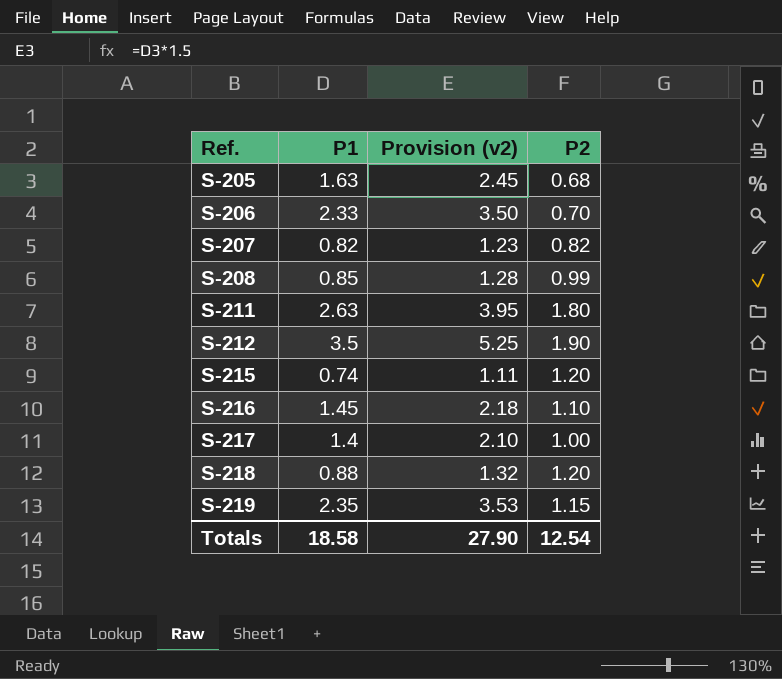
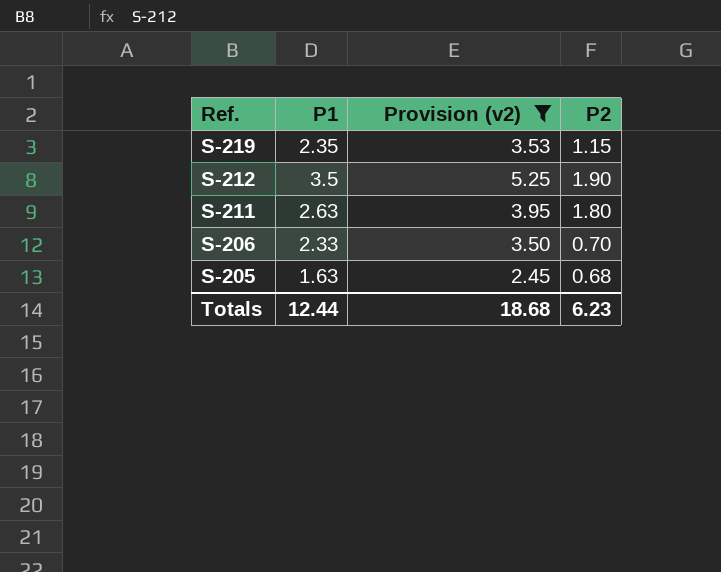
filter: none -> Provision (v2) >= 2.45
row order: Ref. ascending -> Ref. descending
Totals | P1: 18.58 -> 12.44
Totals | Provision (v2): 27.90 -> 18.68
Totals | P2: 12.54 -> 6.23

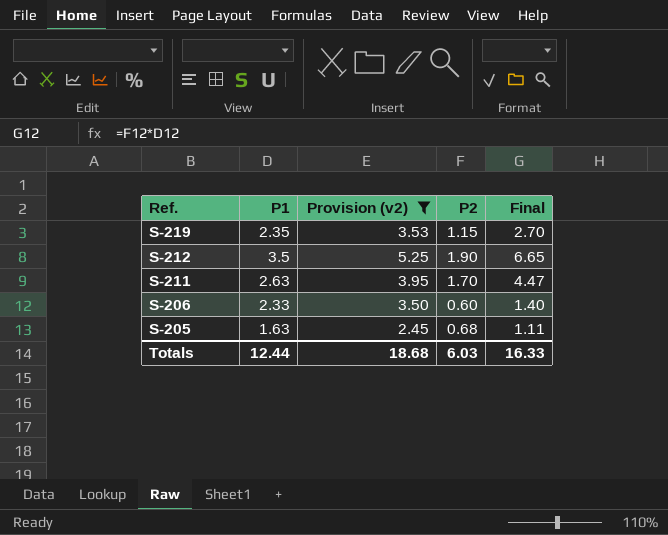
column Final | formula: none -> [P1] * [P2]
S-211 | P2: 1.80 -> 1.70
S-206 | P2: 0.70 -> 0.60
Totals | P2: 6.23 -> 6.03

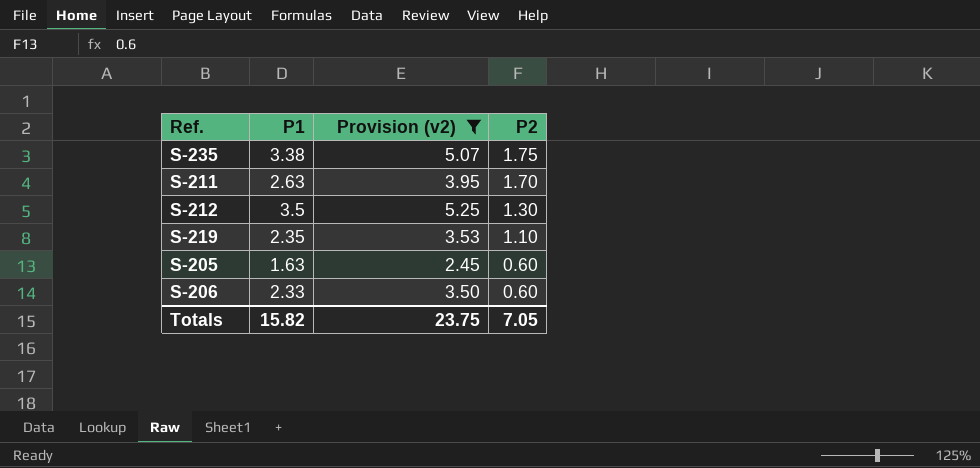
row order: Ref. descending -> P2 descending
column Final | formula: [P1] * [P2] -> none
row S-235: none -> 3.38 | 5.07 | 1.75
S-212 | P2: 1.90 -> 1.30
S-219 | P2: 1.15 -> 1.10
S-205 | P2: 0.68 -> 0.60
Totals | P1: 12.44 -> 15.82
Totals | Provision (v2): 18.68 -> 23.75
Totals | P2: 6.03 -> 7.05

